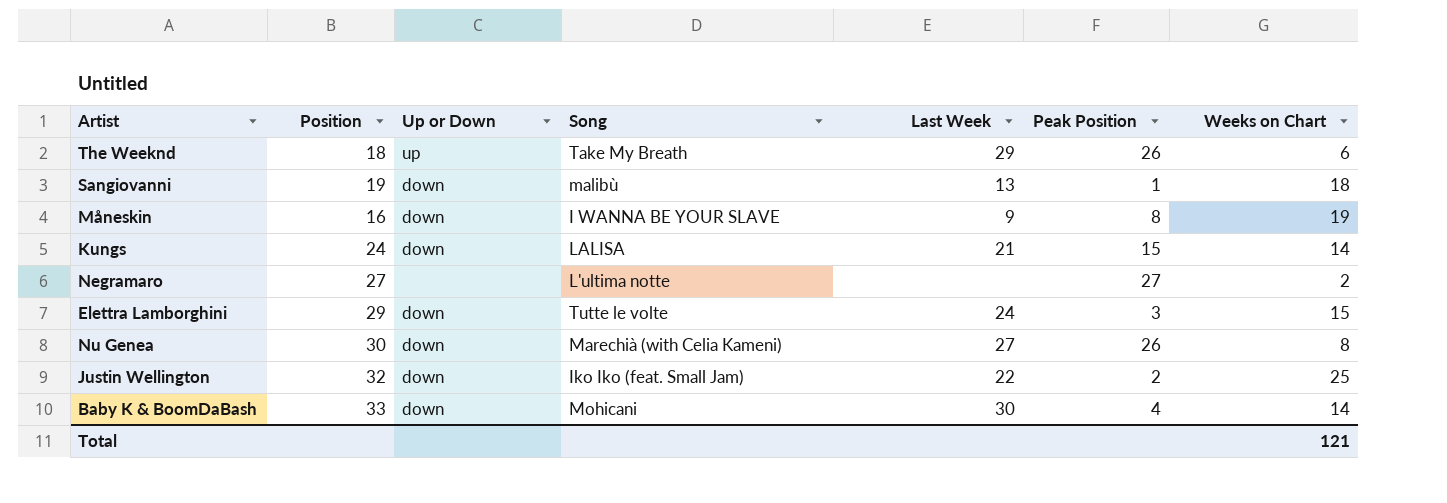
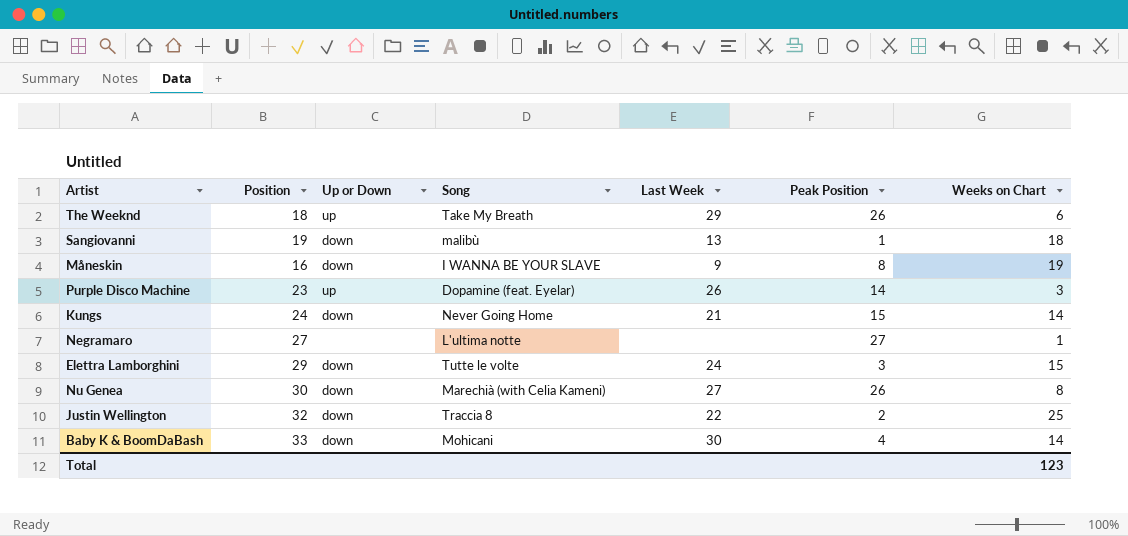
row Purple Disco Machine: none -> 23 | up | Dopamine (feat. Eyelar) | 26 | 14 | 3
Kungs | Song: LALISA -> Never Going Home
Negramaro | Weeks on Chart: 2 -> 1
Justin Wellington | Song: Iko Iko (feat. Small Jam) -> Traccia 8
Total | Weeks on Chart: 121 -> 123

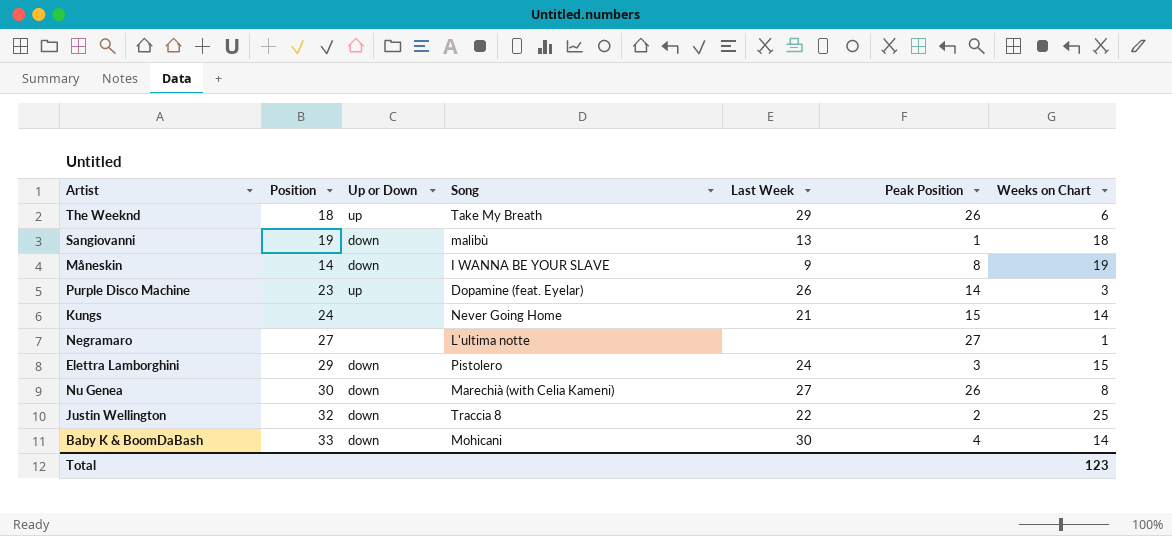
Måneskin | Position: 16 -> 14
Kungs | Up or Down: down -> none
Elettra Lamborghini | Song: Tutte le volte -> Pistolero

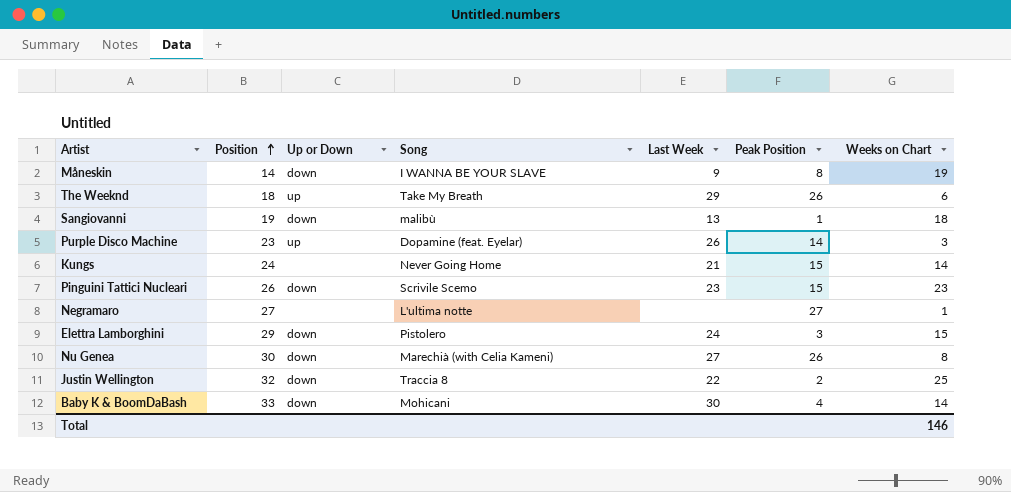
row order: none -> Position ascending
row Pinguini Tattici Nucleari: none -> 26 | down | Scrivile Scemo | 23 | 15 | 23
Total | Weeks on Chart: 123 -> 146

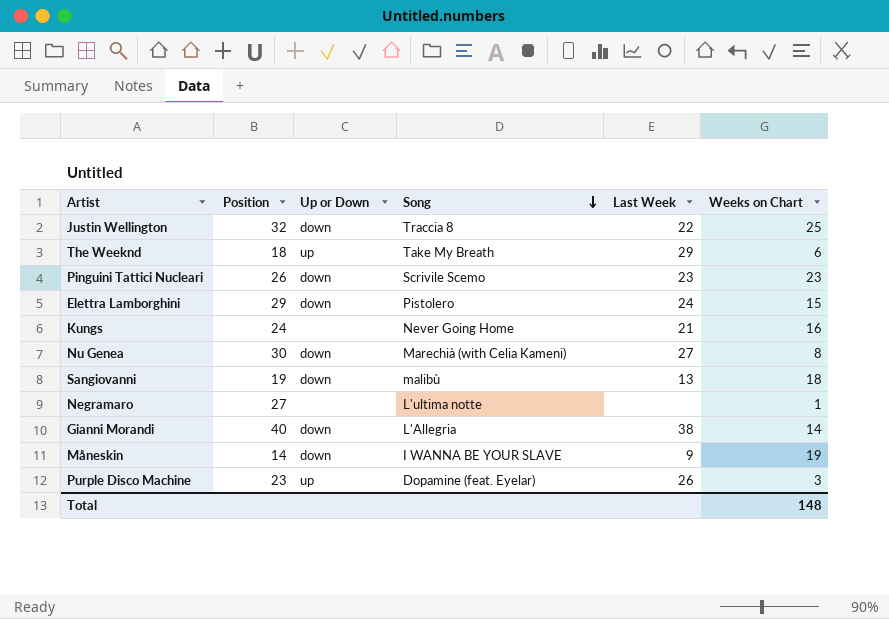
row order: Position ascending -> Song descending
column Peak Position | position: 6 -> none
row Baby K & BoomDaBash: 33 | down | Mohicani | 30 | 4 | 14 -> none
Kungs | Weeks on Chart: 14 -> 16
row Gianni Morandi: none -> 40 | down | L'Allegria | 38 | 14
Total | Weeks on Chart: 146 -> 148

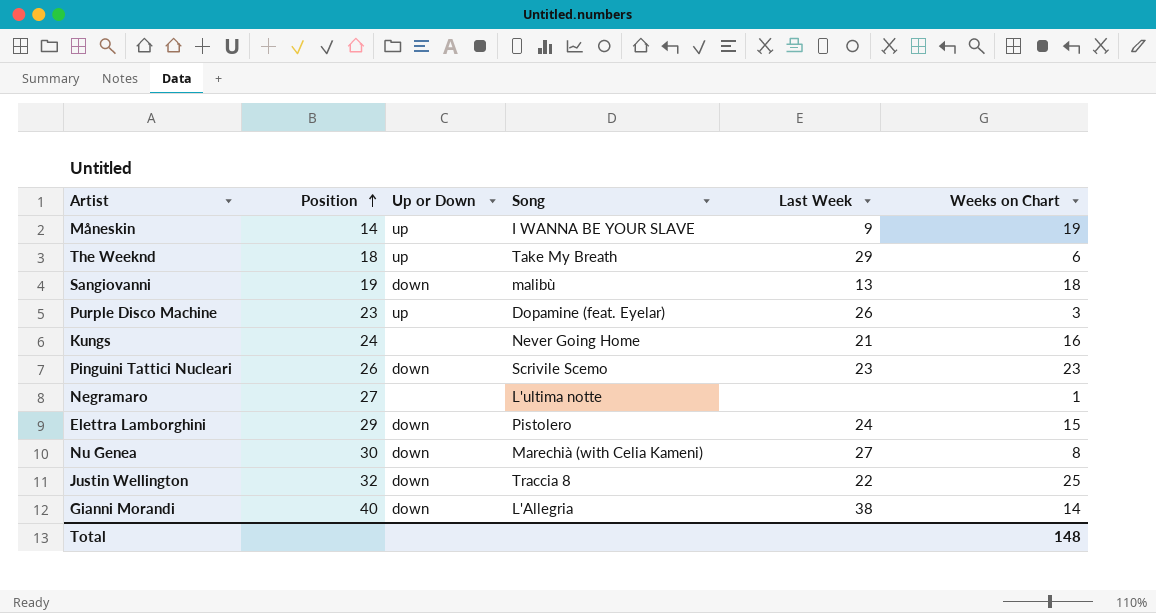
row order: Song descending -> Position ascending
Måneskin | Up or Down: down -> up

